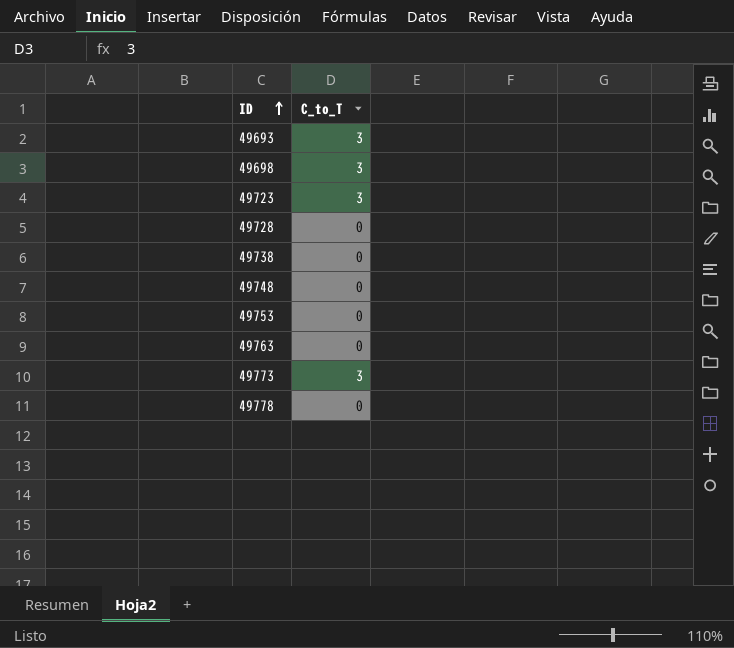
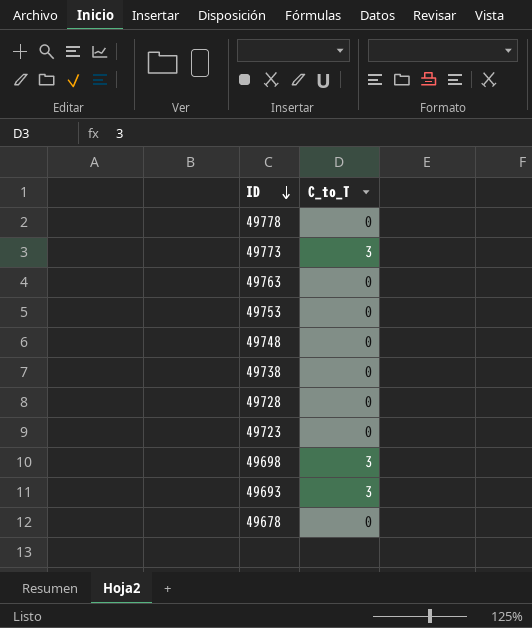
row order: ID ascending -> ID descending
49723 | C_to_T: 3 -> 0
row 49678: none -> 0

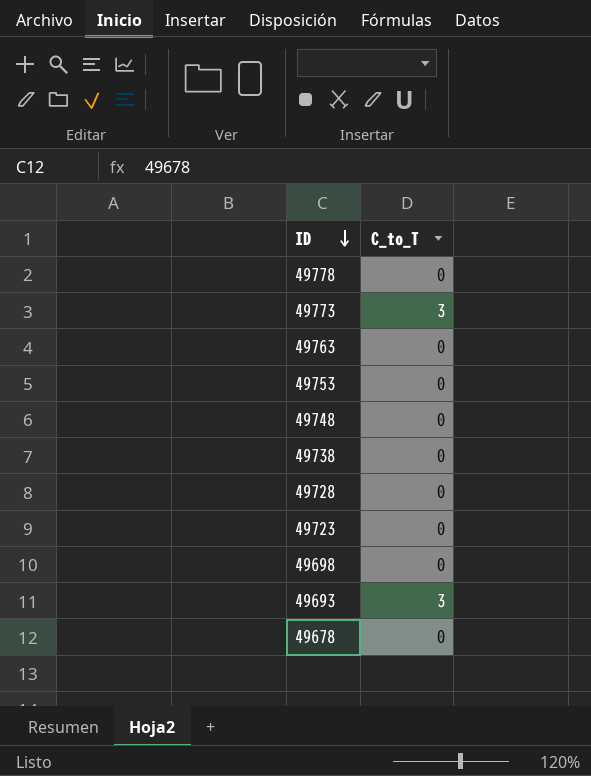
49698 | C_to_T: 3 -> 0

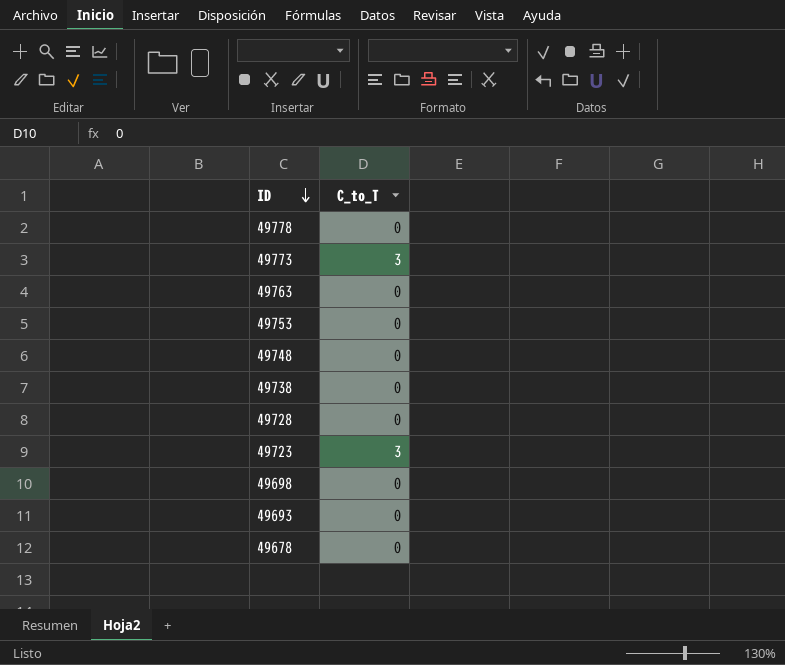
49723 | C_to_T: 0 -> 3
49693 | C_to_T: 3 -> 0

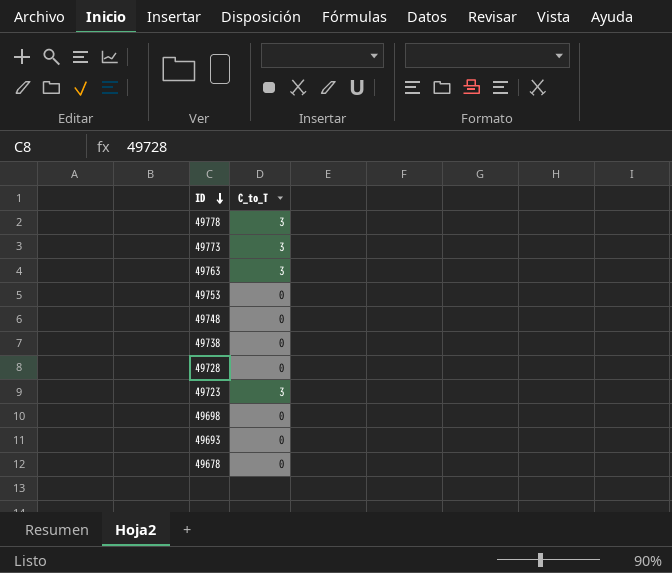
49778 | C_to_T: 0 -> 3
49763 | C_to_T: 0 -> 3

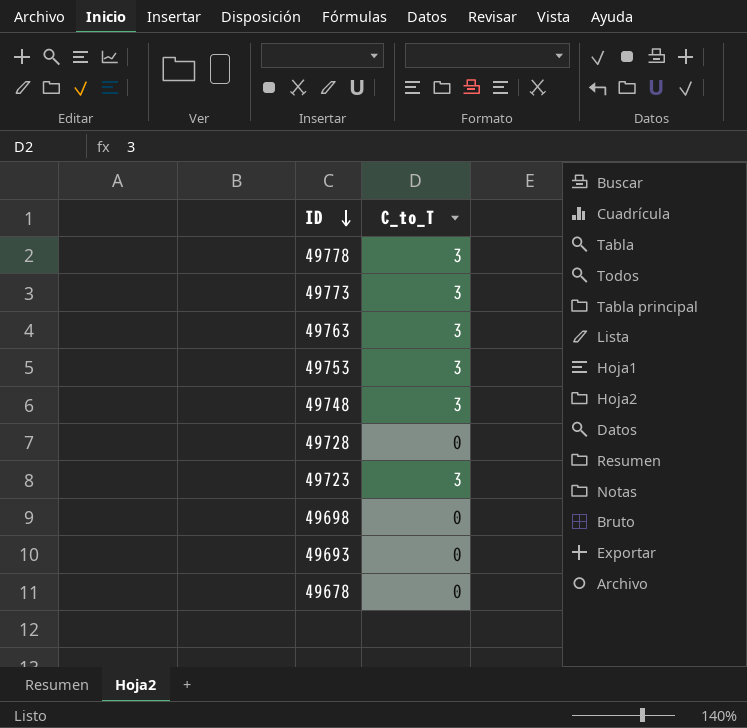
row 49738: 0 -> none
49753 | C_to_T: 0 -> 3
49748 | C_to_T: 0 -> 3

